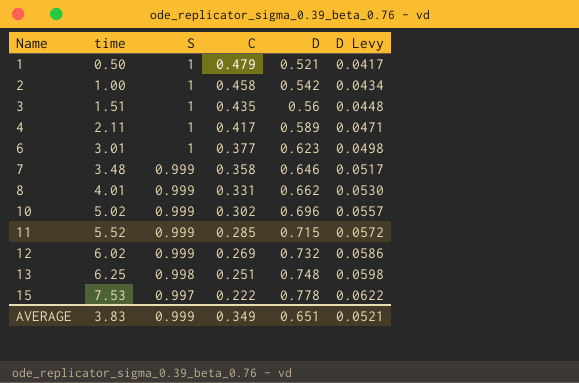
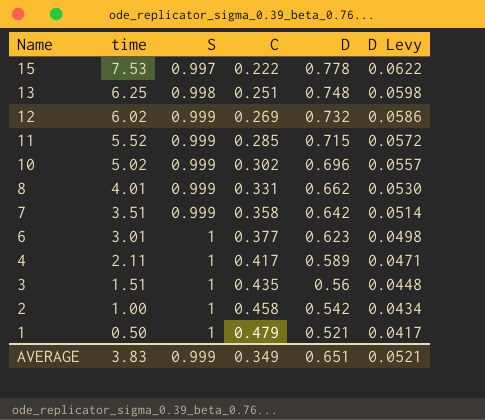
row order: Name ascending -> Name descending
7 | time: 3.48 -> 3.51
7 | D: 0.646 -> 0.642
7 | D Levy: 0.0517 -> 0.0514

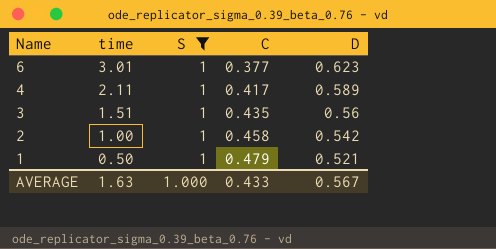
filter: none -> S = 1
column D Levy | formula: [D] * 0.08 -> none
AVERAGE | time: 3.83 -> 1.63
AVERAGE | S: 0.999 -> 1.000
AVERAGE | C: 0.349 -> 0.433
AVERAGE | D: 0.651 -> 0.567

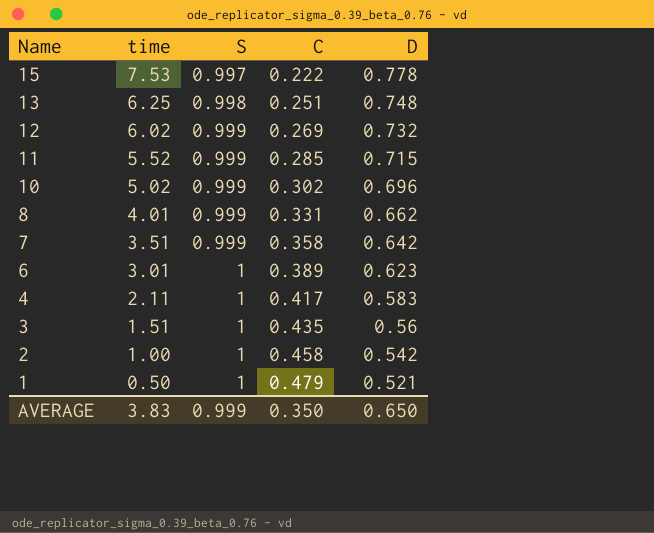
filter: S = 1 -> none
6 | C: 0.377 -> 0.389
4 | D: 0.589 -> 0.583
AVERAGE | time: 1.63 -> 3.83
AVERAGE | S: 1.000 -> 0.999
AVERAGE | C: 0.433 -> 0.350
AVERAGE | D: 0.567 -> 0.650

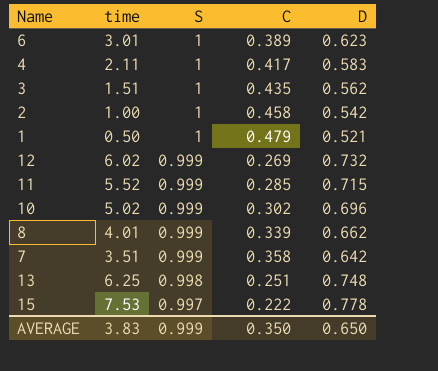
row order: Name descending -> S descending
3 | D: 0.56 -> 0.562
8 | C: 0.331 -> 0.339

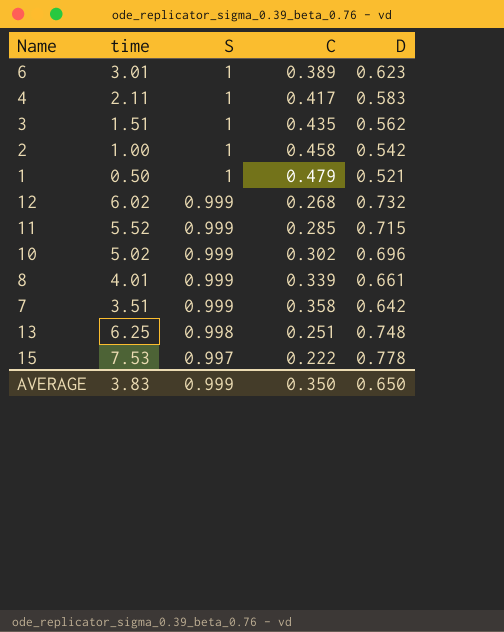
12 | C: 0.269 -> 0.268
8 | D: 0.662 -> 0.661

